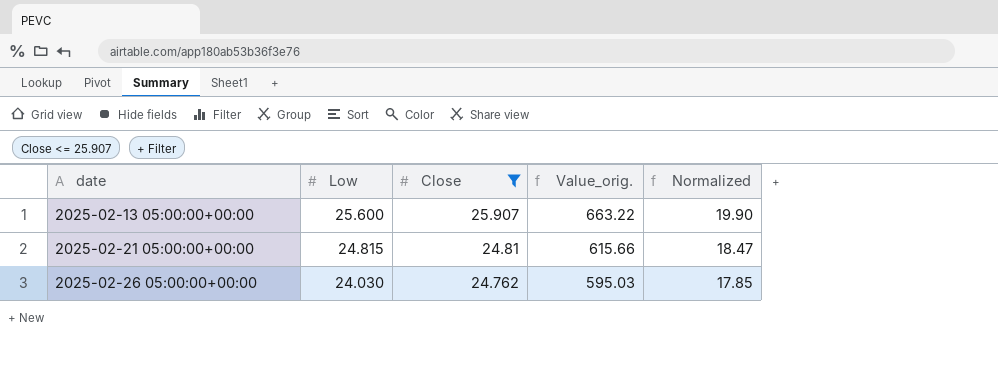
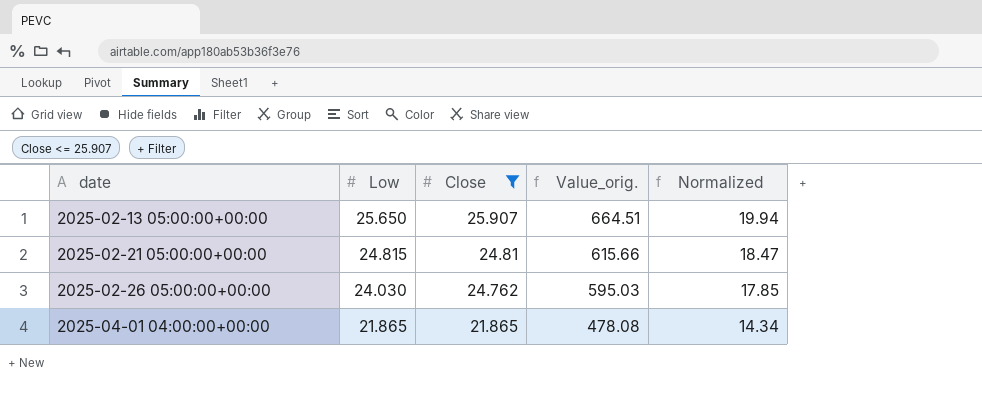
2025-02-13 05:00:00+00:00 | Low: 25.600 -> 25.650
2025-02-13 05:00:00+00:00 | Value_orig.: 663.22 -> 664.51
2025-02-13 05:00:00+00:00 | Normalized: 19.90 -> 19.94
row 2025-04-01 04:00:00+00:00: none -> 21.865 | 21.865 | 478.08 | 14.34

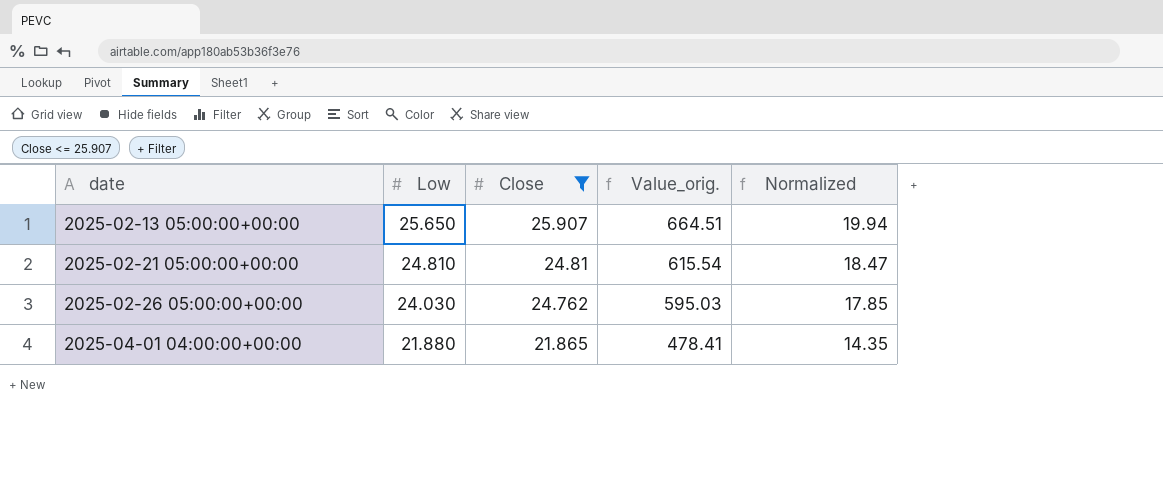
2025-02-21 05:00:00+00:00 | Low: 24.815 -> 24.810
2025-02-21 05:00:00+00:00 | Value_orig.: 615.66 -> 615.54
2025-04-01 04:00:00+00:00 | Low: 21.865 -> 21.880
2025-04-01 04:00:00+00:00 | Value_orig.: 478.08 -> 478.41
2025-04-01 04:00:00+00:00 | Normalized: 14.34 -> 14.35

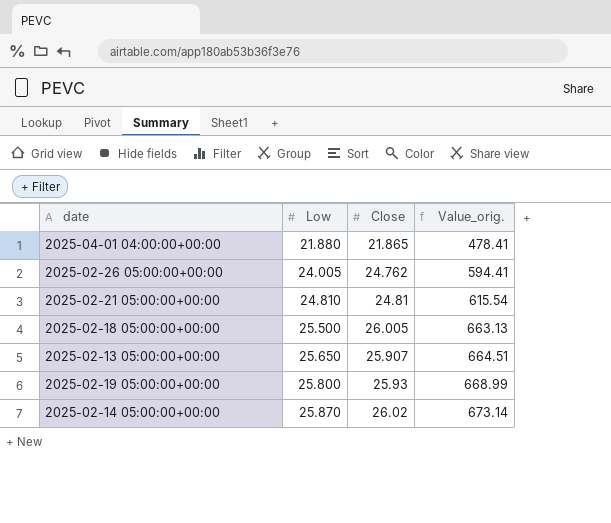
filter: Close <= 25.907 -> none
row order: date ascending -> Low ascending
column Normalized | formula: [Value_orig.] * 0.03 -> none
2025-02-26 05:00:00+00:00 | Low: 24.030 -> 24.005
2025-02-26 05:00:00+00:00 | Value_orig.: 595.03 -> 594.41

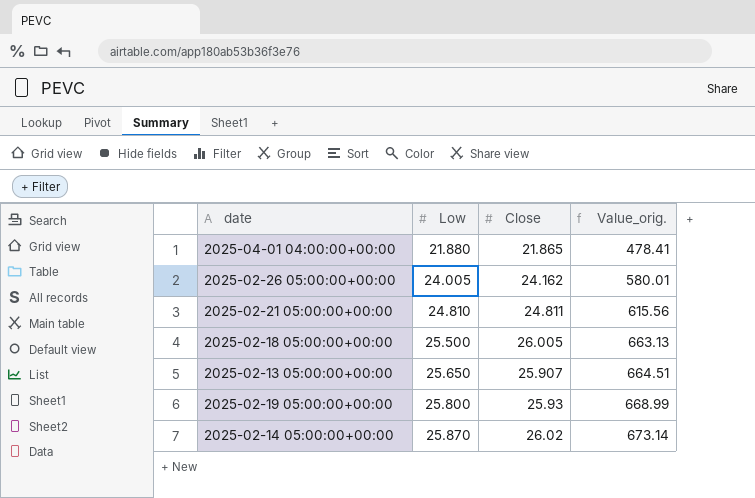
2025-02-26 05:00:00+00:00 | Close: 24.762 -> 24.162
2025-02-26 05:00:00+00:00 | Value_orig.: 594.41 -> 580.01
2025-02-21 05:00:00+00:00 | Close: 24.81 -> 24.811
2025-02-21 05:00:00+00:00 | Value_orig.: 615.54 -> 615.56

